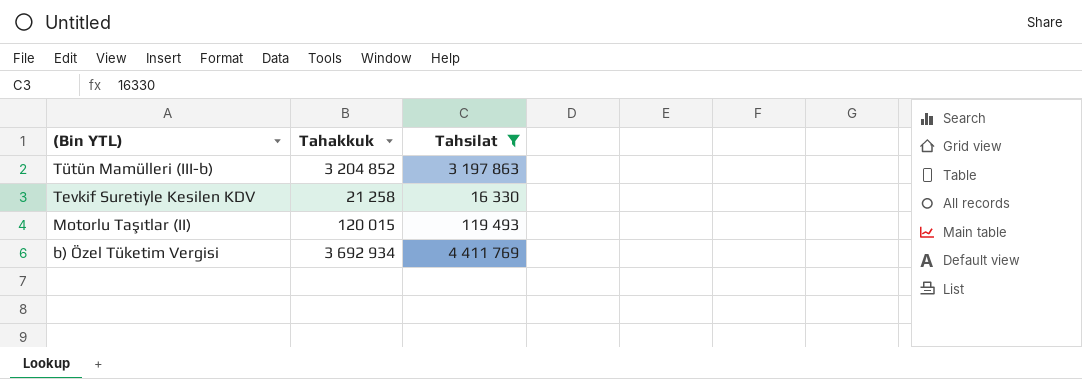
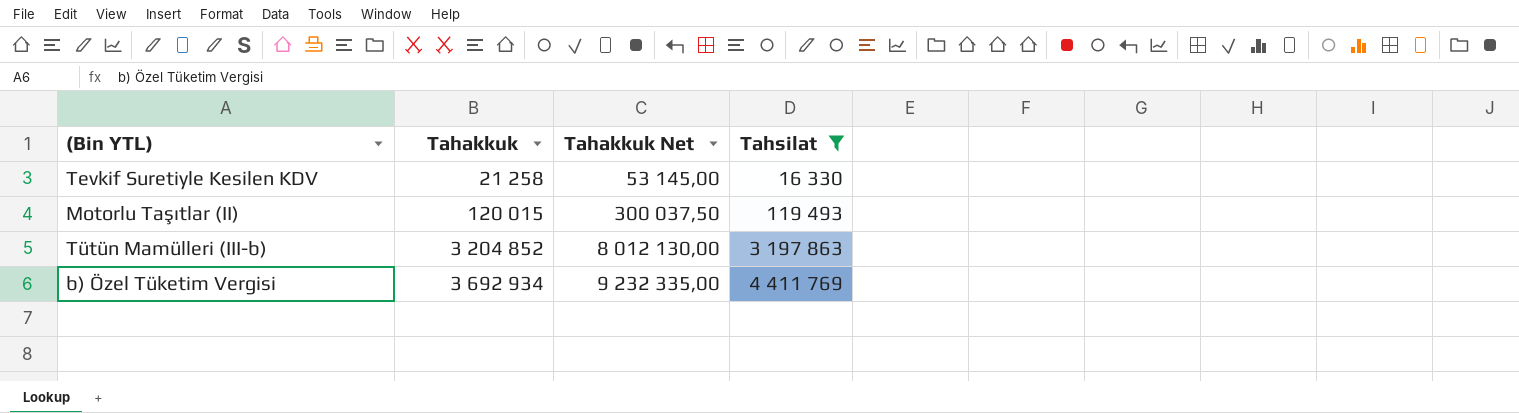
row order: (Bin YTL) descending -> Tahakkuk ascending
column Tahakkuk Net | formula: none -> [Tahakkuk] * 2,5

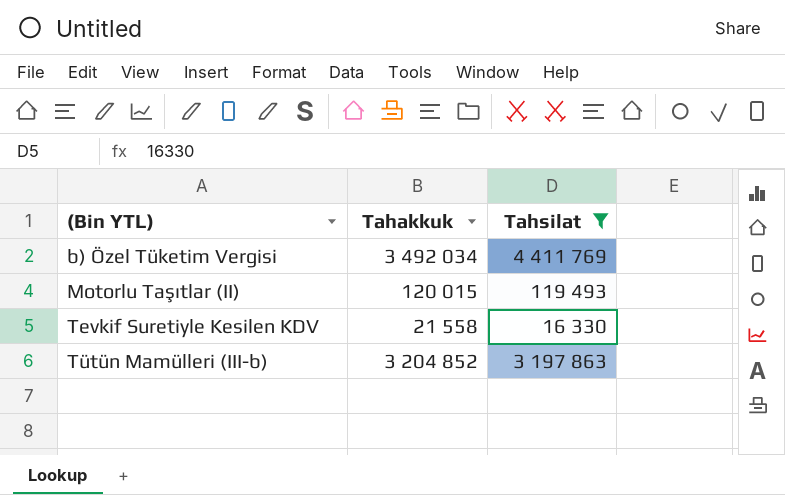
row order: Tahakkuk ascending -> (Bin YTL) ascending
column Tahakkuk Net | formula: [Tahakkuk] * 2,5 -> none
b) Özel Tüketim Vergisi | Tahakkuk: 3 692 934 -> 3 492 034
Tevkif Suretiyle Kesilen KDV | Tahakkuk: 21 258 -> 21 558

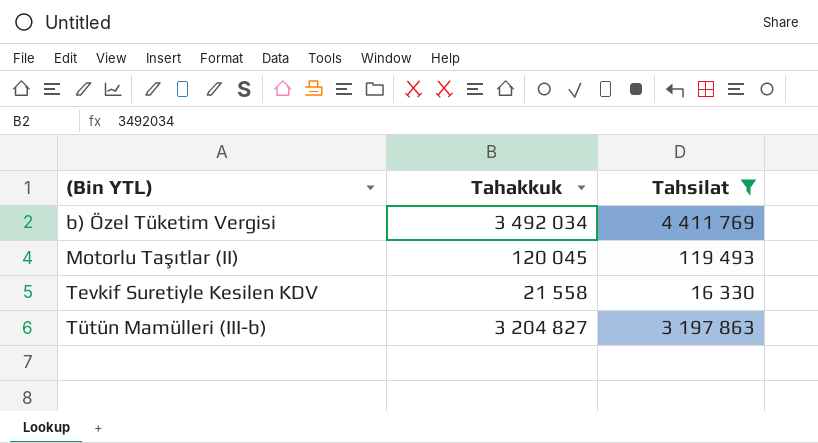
Motorlu Taşıtlar (II) | Tahakkuk: 120 015 -> 120 045
Tütün Mamülleri (III-b) | Tahakkuk: 3 204 852 -> 3 204 827

